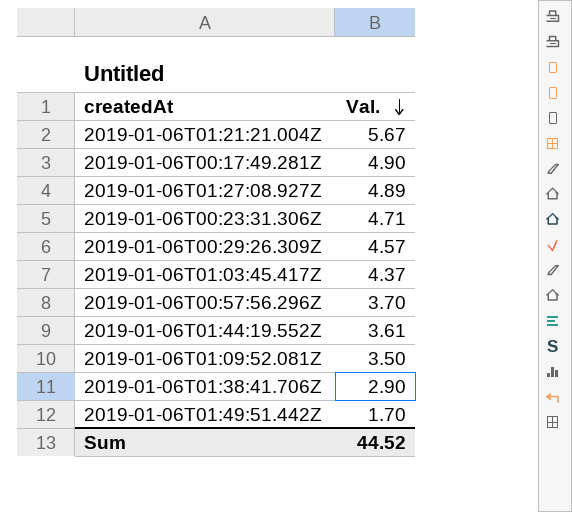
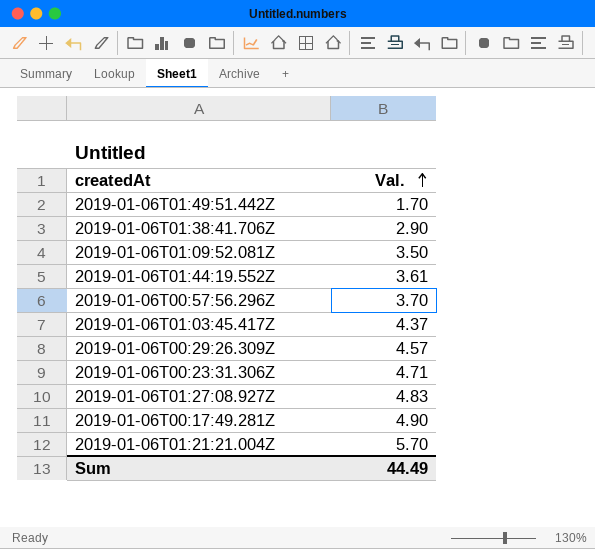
row order: Val. descending -> Val. ascending
2019-01-06T01:27:08.927Z | Val.: 4.89 -> 4.83
2019-01-06T01:21:21.004Z | Val.: 5.67 -> 5.70
Sum | Val.: 44.52 -> 44.49

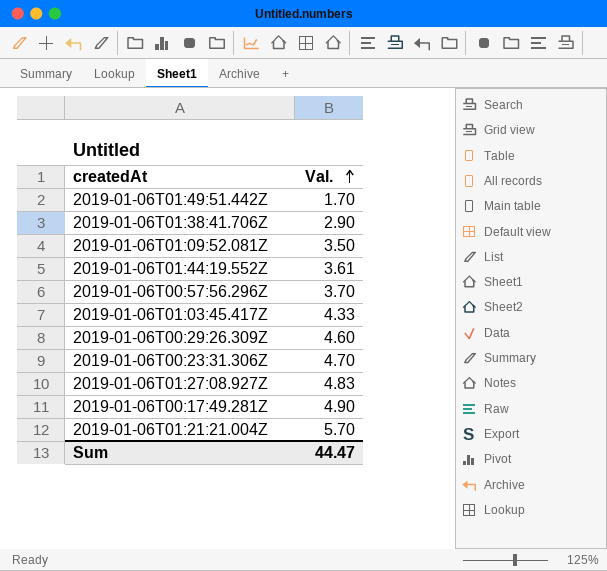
2019-01-06T01:03:45.417Z | Val.: 4.37 -> 4.33
2019-01-06T00:29:26.309Z | Val.: 4.57 -> 4.60
2019-01-06T00:23:31.306Z | Val.: 4.71 -> 4.70
Sum | Val.: 44.49 -> 44.47

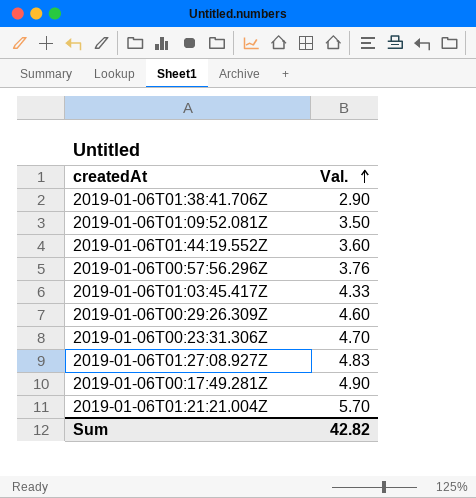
row 2019-01-06T01:49:51.442Z: 1.70 -> none
2019-01-06T01:44:19.552Z | Val.: 3.61 -> 3.60
2019-01-06T00:57:56.296Z | Val.: 3.70 -> 3.76
Sum | Val.: 44.47 -> 42.82

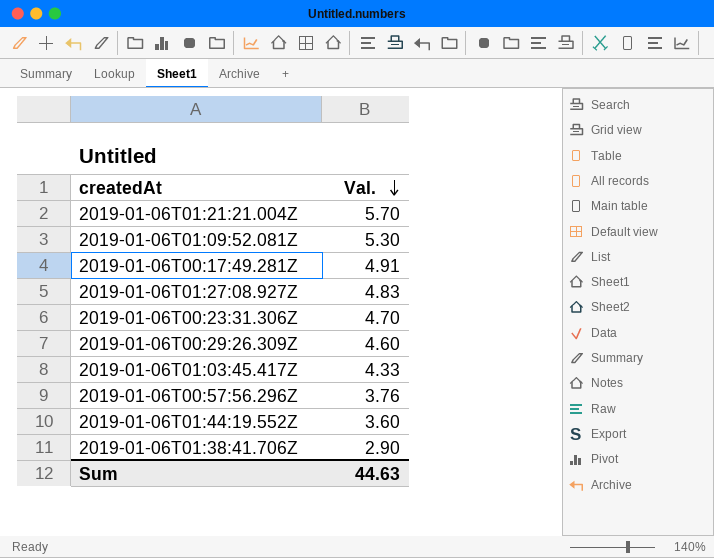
row order: Val. ascending -> Val. descending
2019-01-06T01:09:52.081Z | Val.: 3.50 -> 5.30
2019-01-06T00:17:49.281Z | Val.: 4.90 -> 4.91
Sum | Val.: 42.82 -> 44.63

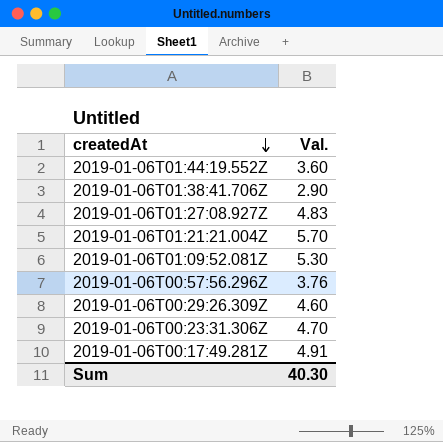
row order: Val. descending -> createdAt descending
row 2019-01-06T01:03:45.417Z: 4.33 -> none
Sum | Val.: 44.63 -> 40.30

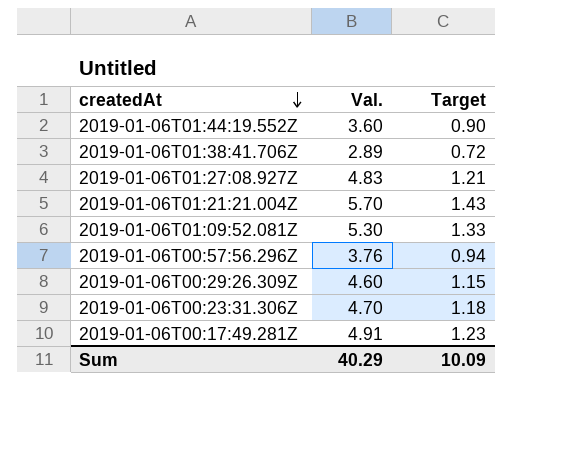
column Target | formula: none -> [Val.] * 0.25
2019-01-06T01:38:41.706Z | Val.: 2.90 -> 2.89
Sum | Val.: 40.30 -> 40.29

